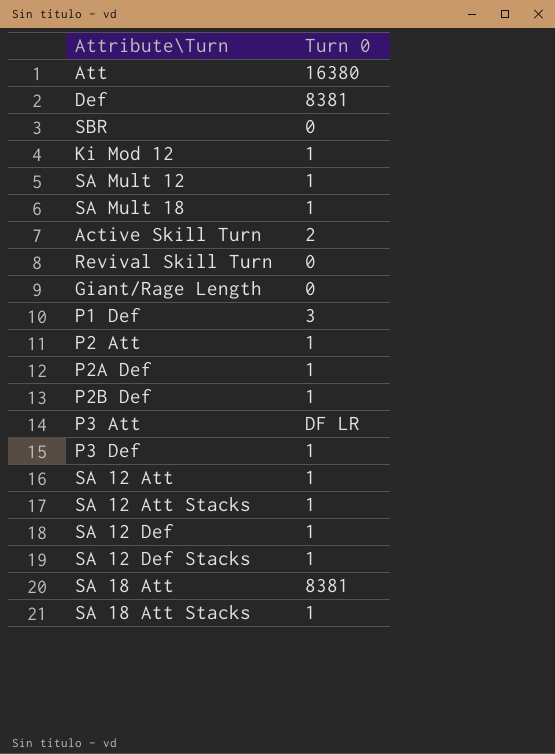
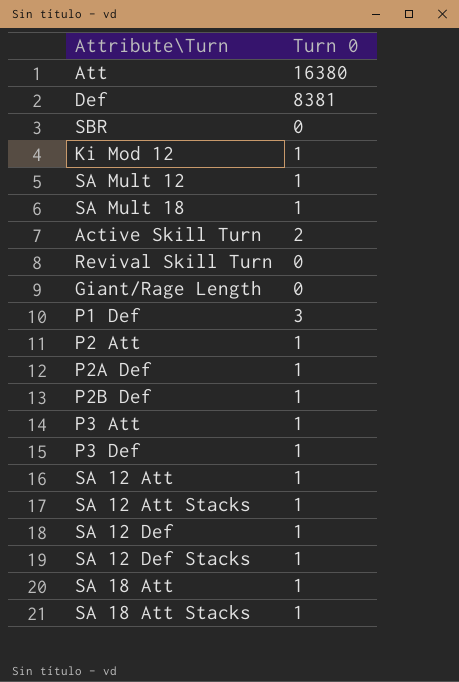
P3 Att | Turn 0: DF LR -> 1
SA 18 Att | Turn 0: 8381 -> 1

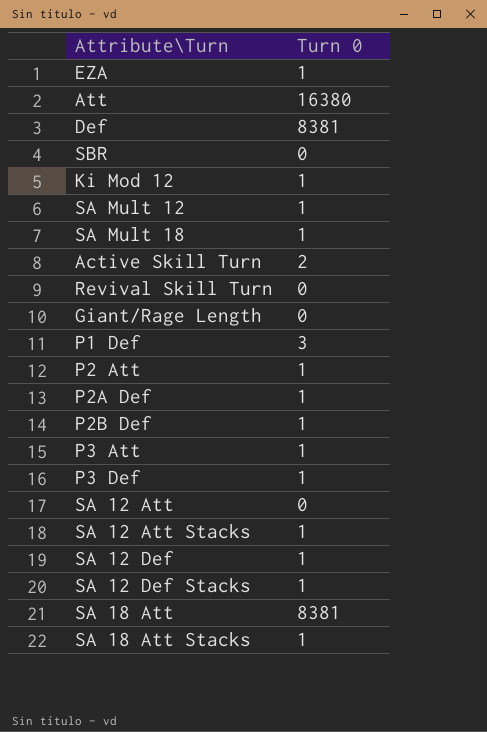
row EZA: none -> 1
SA 12 Att | Turn 0: 1 -> 0
SA 18 Att | Turn 0: 1 -> 8381

